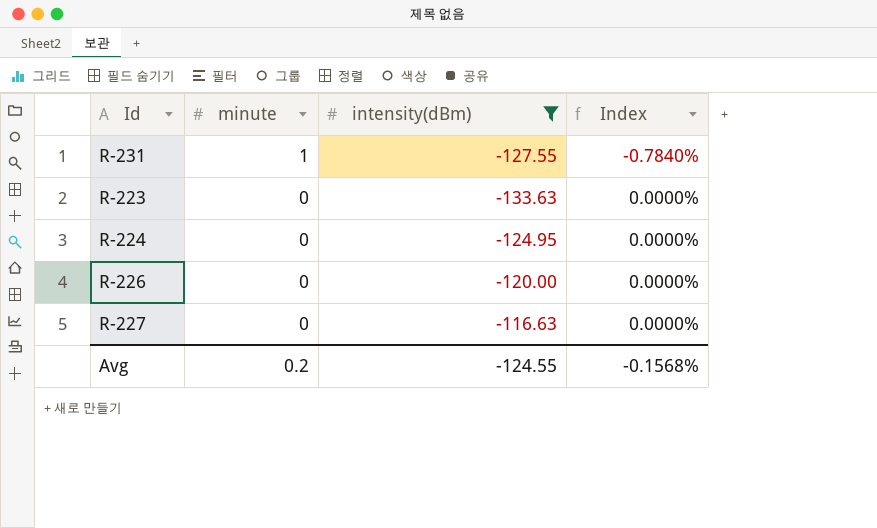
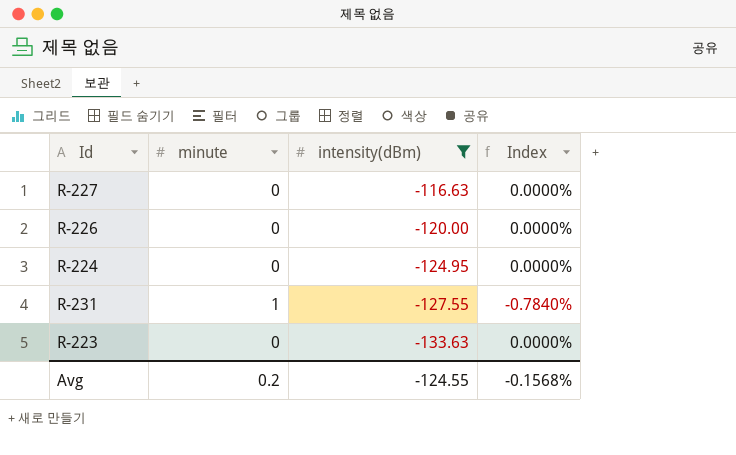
row order: minute descending -> intensity(dBm) descending

